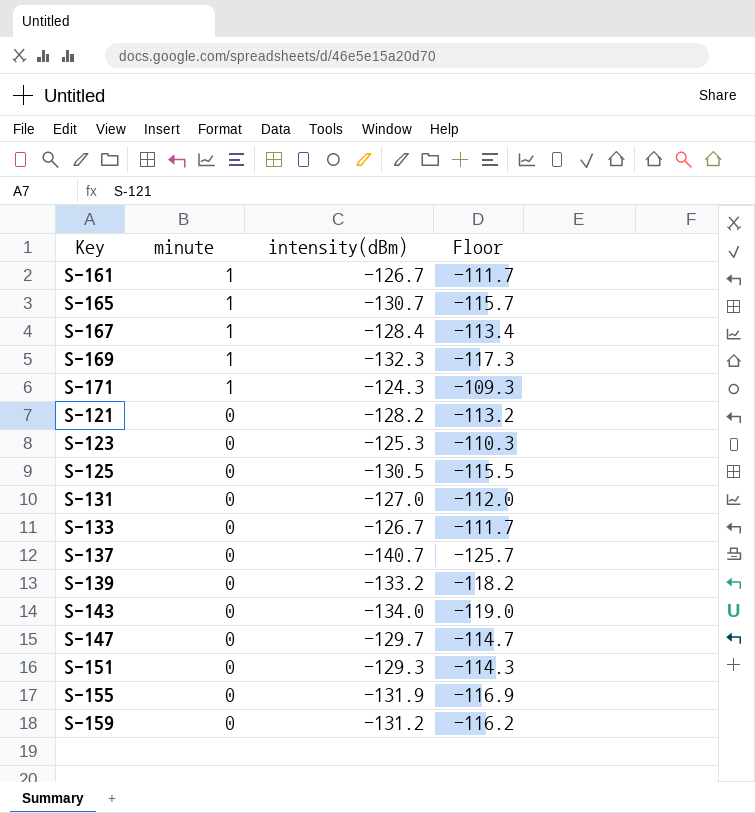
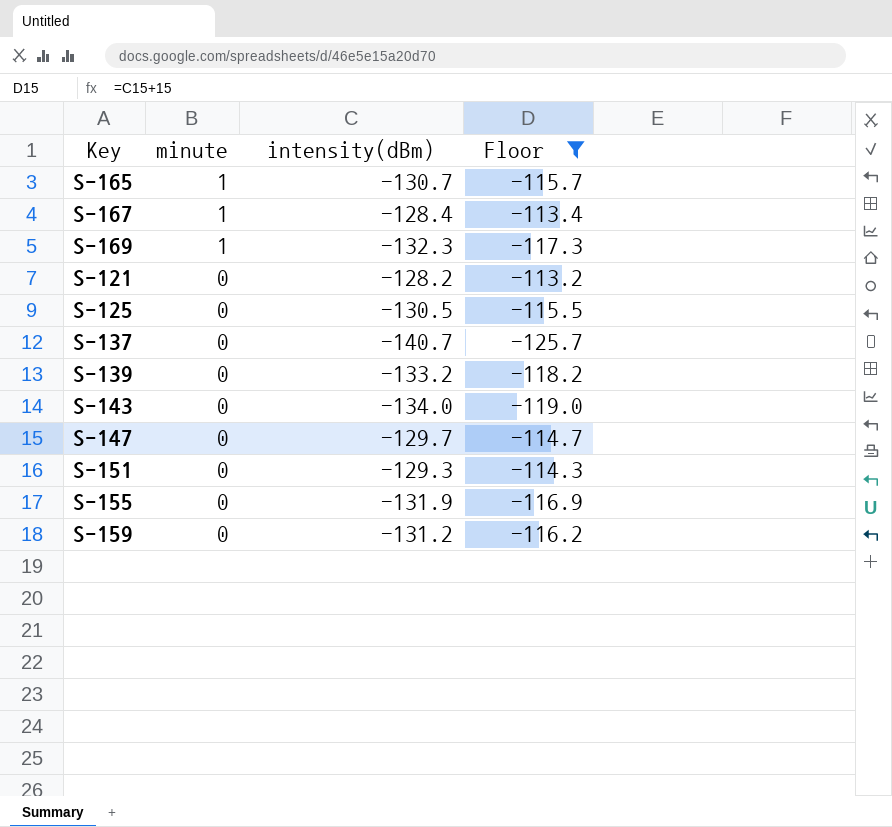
filter: none -> Floor <= -113.2

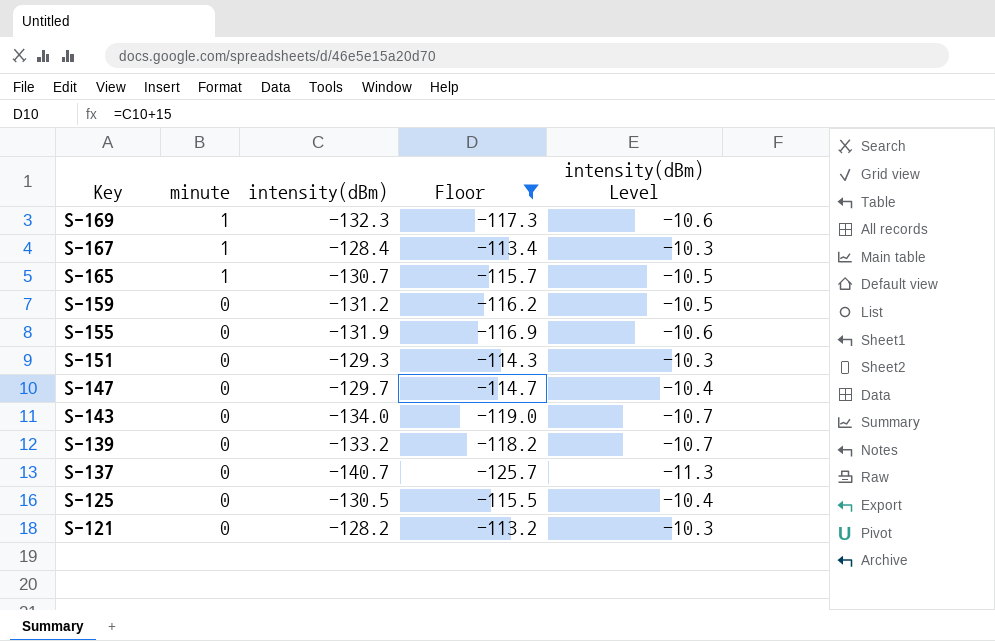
row order: minute descending -> Key descending
column intensity(dBm) Level | formula: none -> [intensity(dBm)] * 0.08

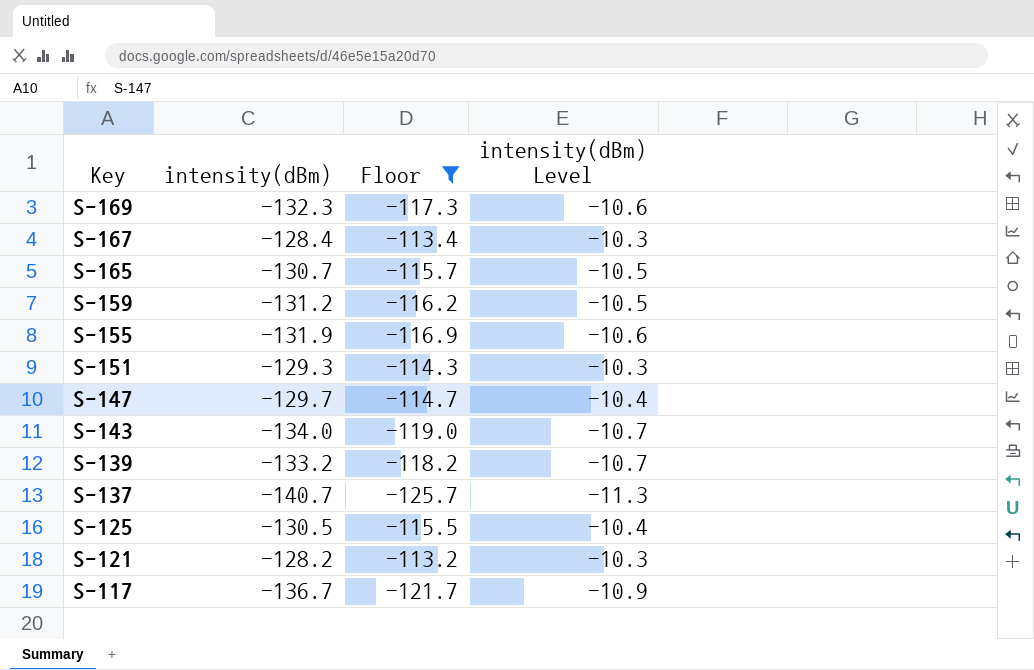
column minute | position: 2 -> none
row S-117: none -> -136.7 | -121.7 | -10.9

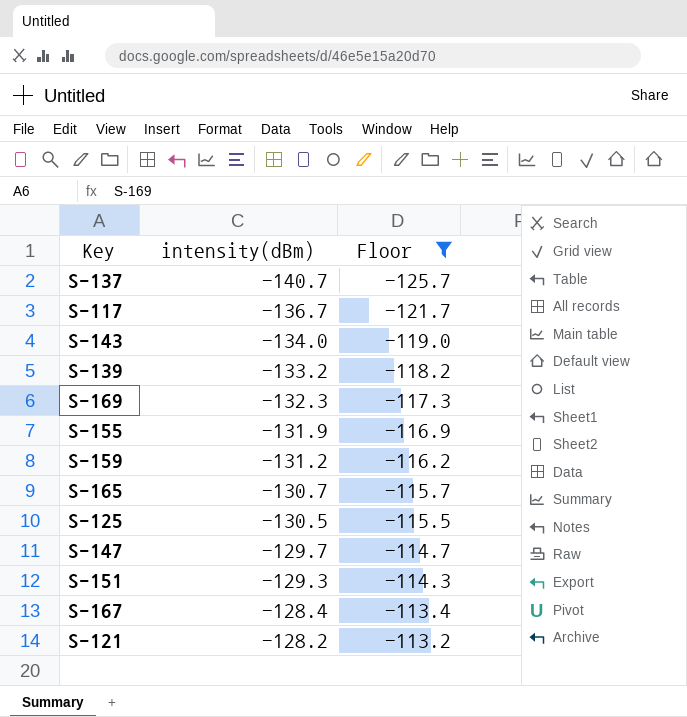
row order: Key descending -> intensity(dBm) ascending
column intensity(dBm) Level | formula: [intensity(dBm)] * 0.08 -> none

